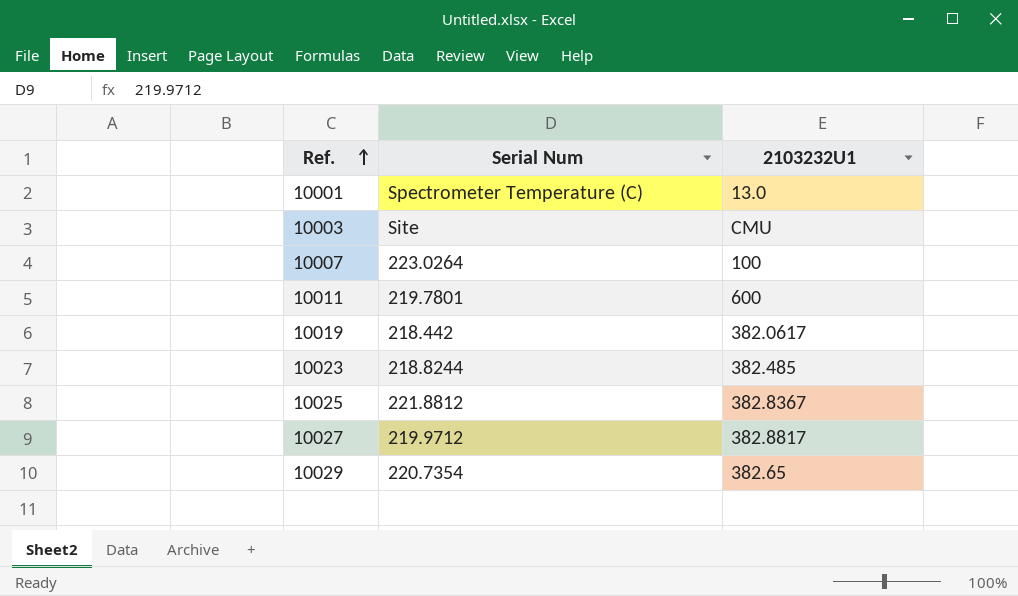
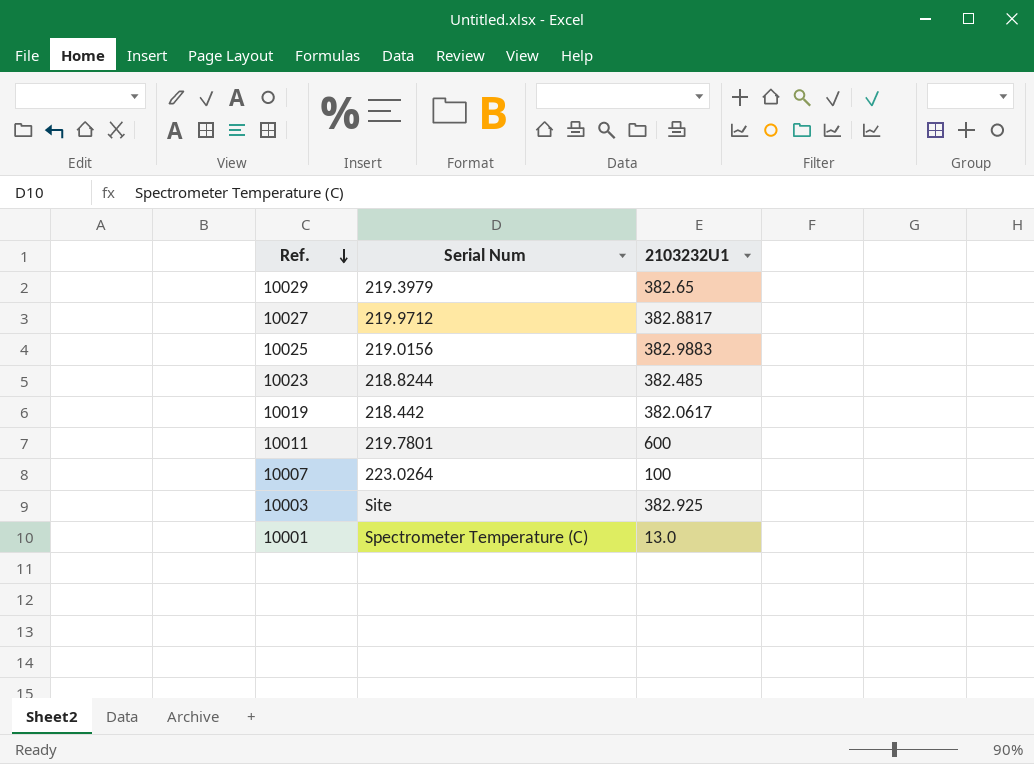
row order: Ref. ascending -> Ref. descending
10029 | Serial Num: 220.7354 -> 219.3979
10025 | Serial Num: 221.8812 -> 219.0156
10025 | 2103232U1: 382.8367 -> 382.9883
10003 | 2103232U1: CMU -> 382.925

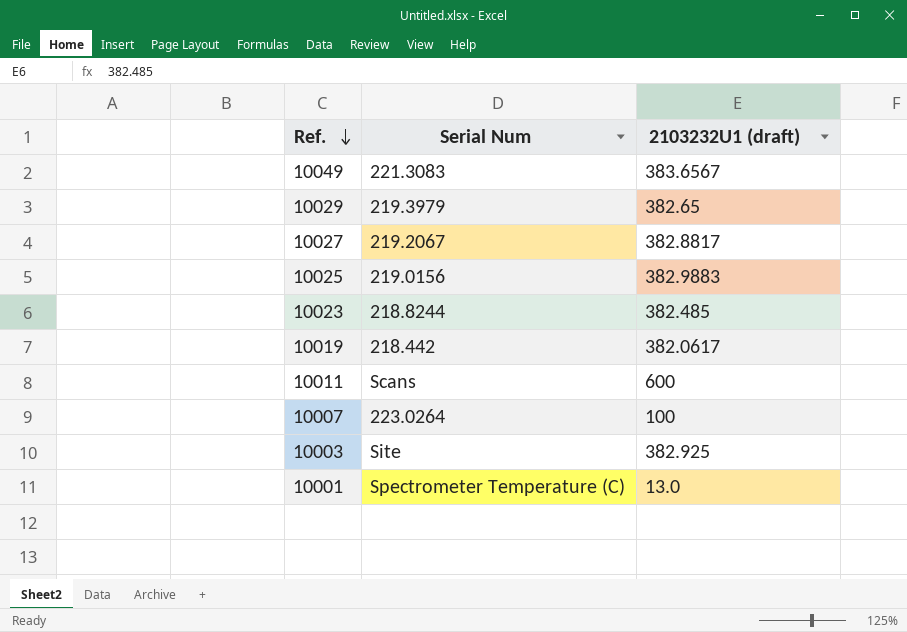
column name: 2103232U1 -> 2103232U1 (draft)
row 10049: none -> 221.3083 | 383.6567
10027 | Serial Num: 219.9712 -> 219.2067
10011 | Serial Num: 219.7801 -> Scans

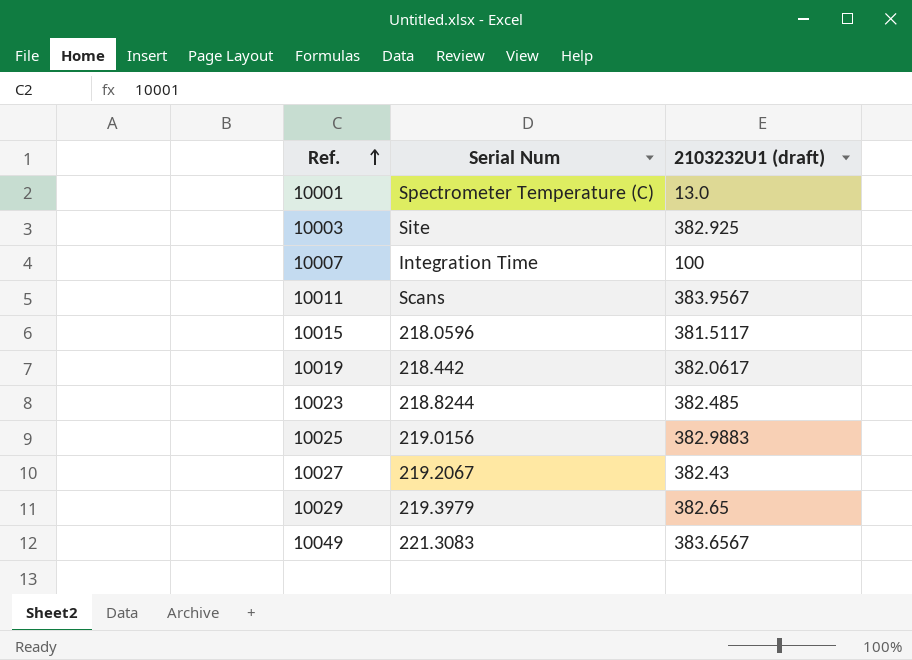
row order: Ref. descending -> Ref. ascending
10007 | Serial Num: 223.0264 -> Integration Time
10011 | 2103232U1 (draft): 600 -> 383.9567
row 10015: none -> 218.0596 | 381.5117
10027 | 2103232U1 (draft): 382.8817 -> 382.43

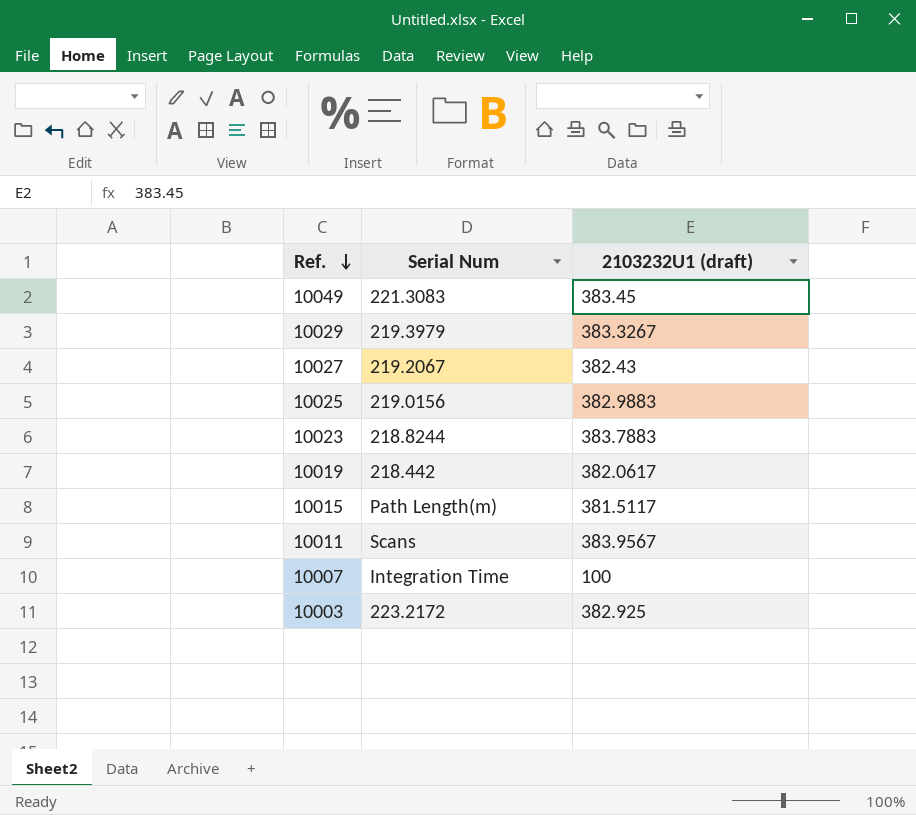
row order: Ref. ascending -> Ref. descending
row 10001: Spectrometer Temperature (C) | 13.0 -> none
10049 | 2103232U1 (draft): 383.6567 -> 383.45
10029 | 2103232U1 (draft): 382.65 -> 383.3267
10023 | 2103232U1 (draft): 382.485 -> 383.7883
10015 | Serial Num: 218.0596 -> Path Length(m)
10003 | Serial Num: Site -> 223.2172

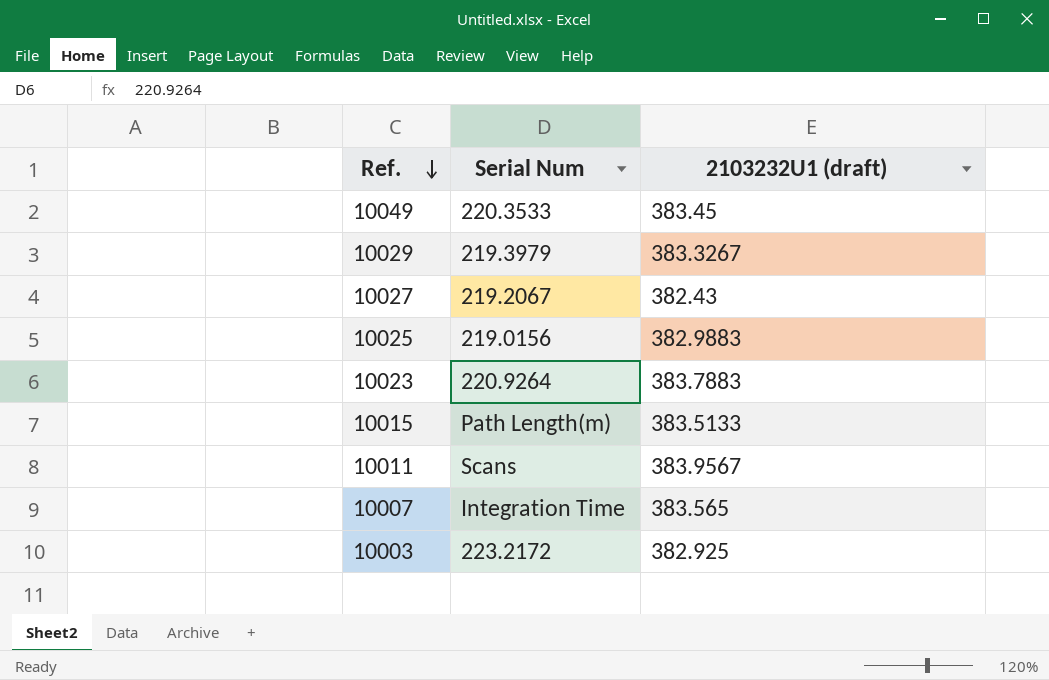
row 10019: 218.442 | 382.0617 -> none
10049 | Serial Num: 221.3083 -> 220.3533
10023 | Serial Num: 218.8244 -> 220.9264
10015 | 2103232U1 (draft): 381.5117 -> 383.5133
10007 | 2103232U1 (draft): 100 -> 383.565

